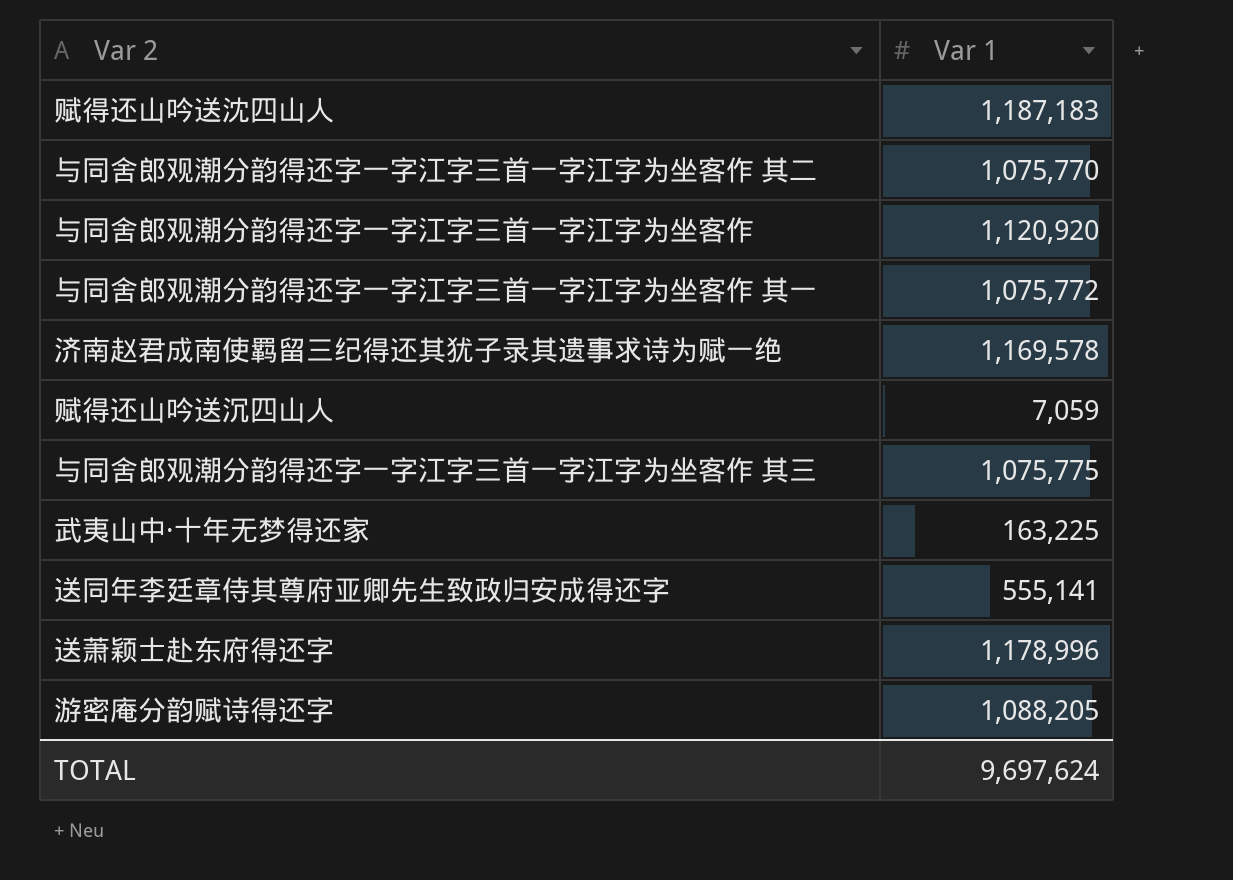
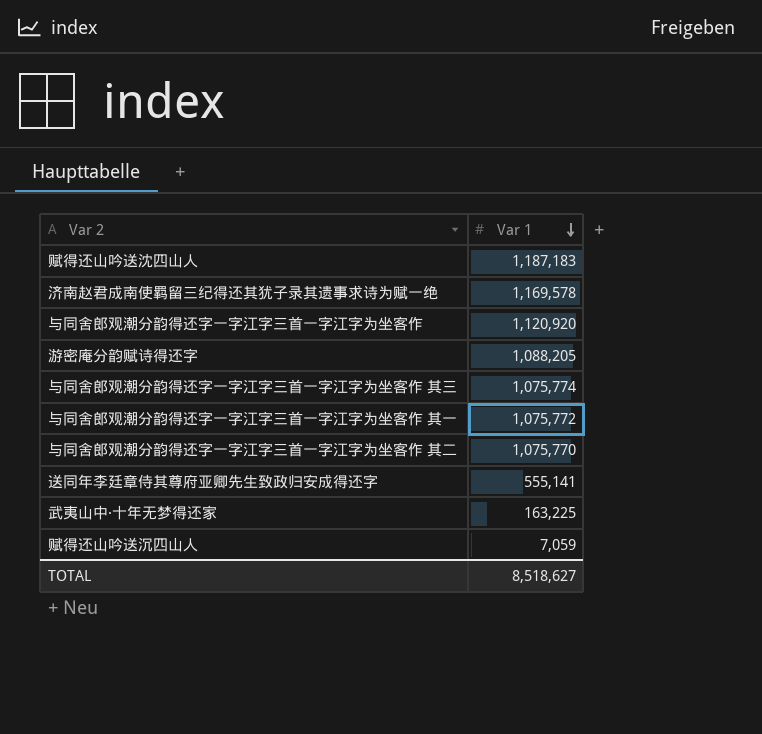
row order: none -> Var 1 descending
row 送萧颖士赴东府得还字: 1,178,996 -> none
与同舍郎观潮分韵得还字一字江字三首一字江字为坐客作 其三 | Var 1: 1,075,775 -> 1,075,774
TOTAL | Var 1: 9,697,624 -> 8,518,627

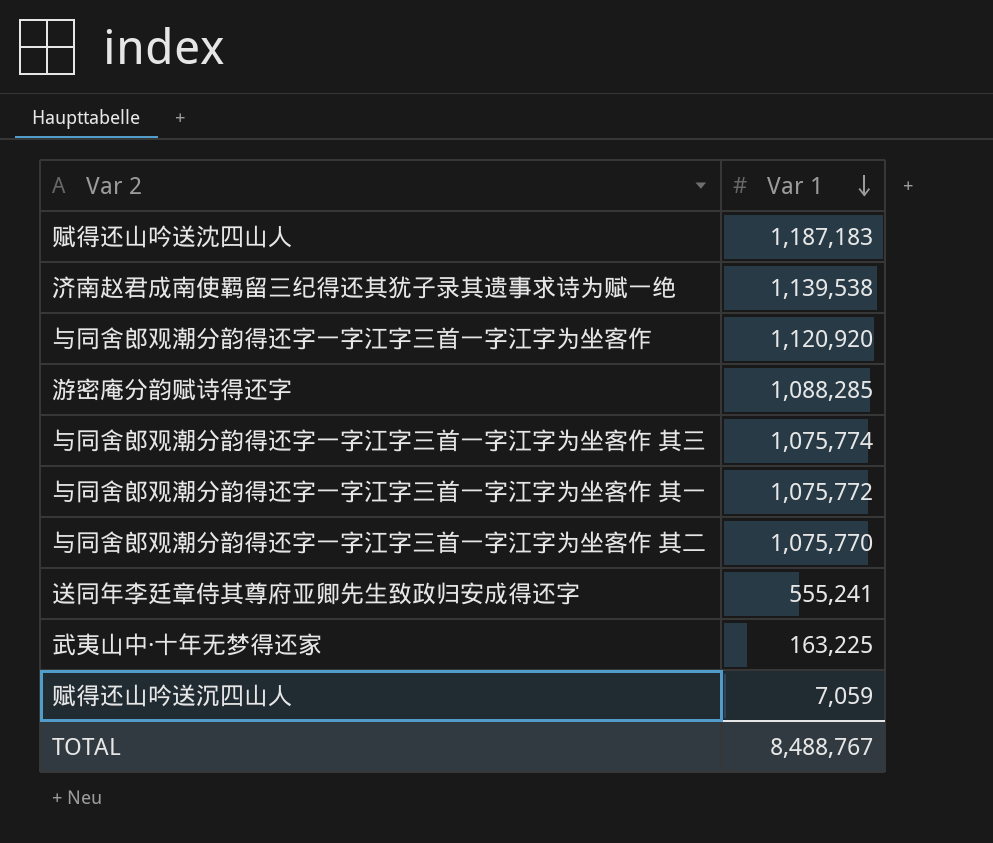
济南赵君成南使羁留三纪得还其犹子录其遗事求诗为赋一绝 | Var 1: 1,169,578 -> 1,139,538
游密庵分韵赋诗得还字 | Var 1: 1,088,205 -> 1,088,285
送同年李廷章侍其尊府亚卿先生致政归安成得还字 | Var 1: 555,141 -> 555,241
TOTAL | Var 1: 8,518,627 -> 8,488,767

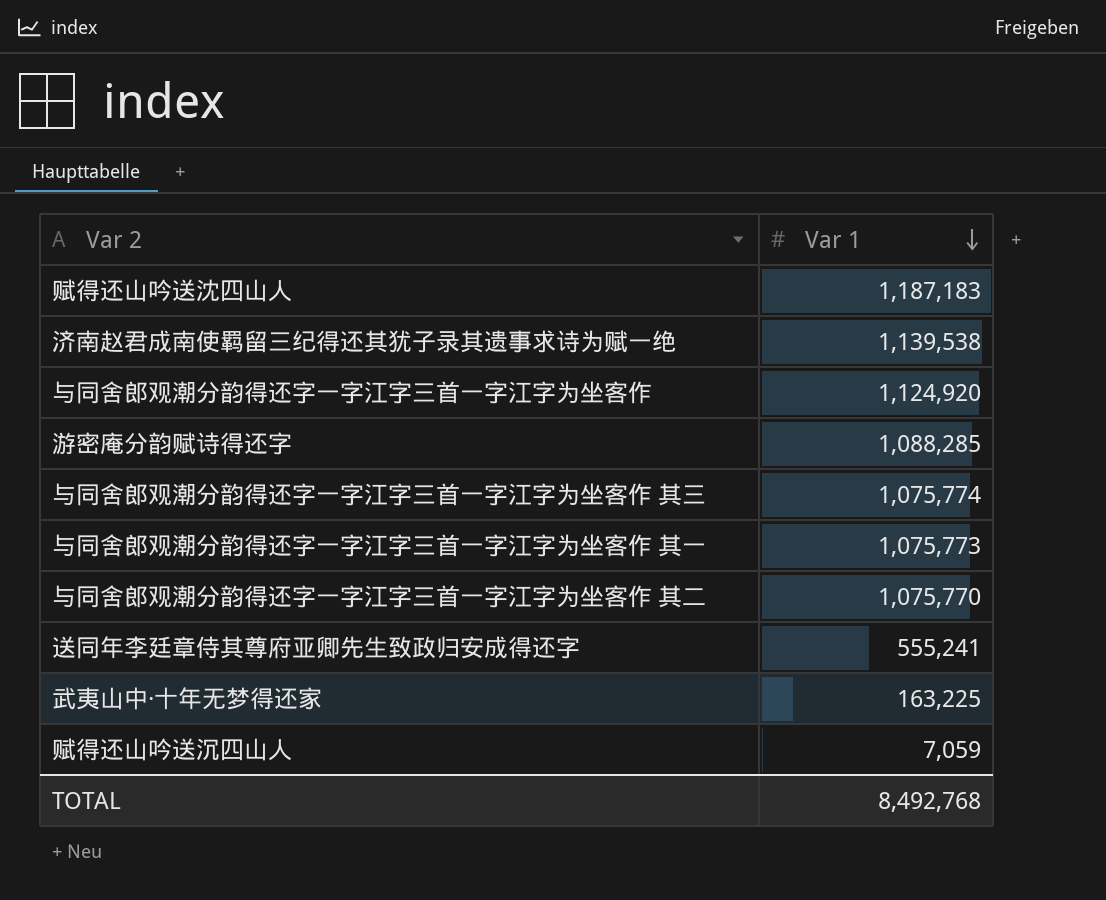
与同舍郎观潮分韵得还字一字江字三首一字江字为坐客作 | Var 1: 1,120,920 -> 1,124,920
与同舍郎观潮分韵得还字一字江字三首一字江字为坐客作 其一 | Var 1: 1,075,772 -> 1,075,773
TOTAL | Var 1: 8,488,767 -> 8,492,768

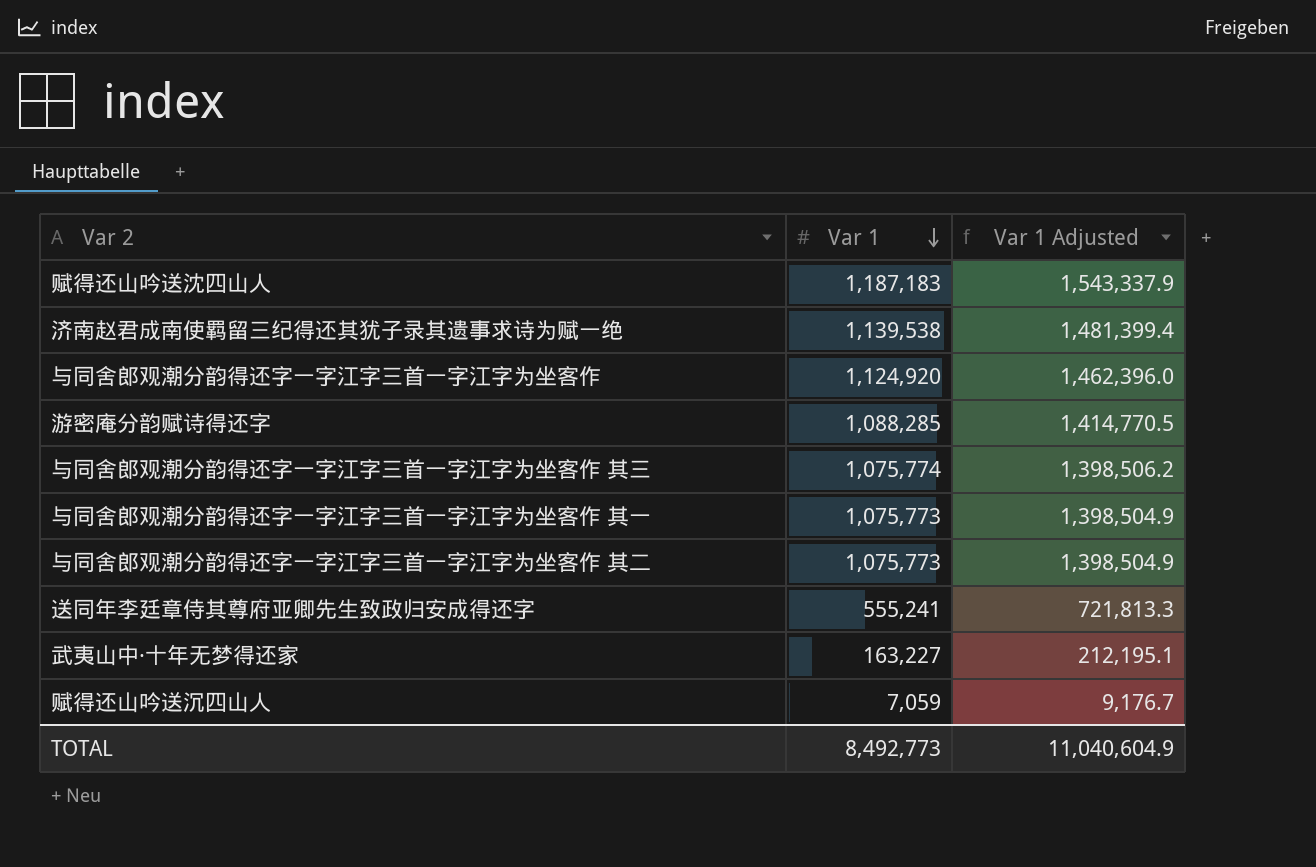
column Var 1 Adjusted | formula: none -> [Var 1] * 1.3
与同舍郎观潮分韵得还字一字江字三首一字江字为坐客作 其二 | Var 1: 1,075,770 -> 1,075,773
武夷山中·十年无梦得还家 | Var 1: 163,225 -> 163,227
TOTAL | Var 1: 8,492,768 -> 8,492,773

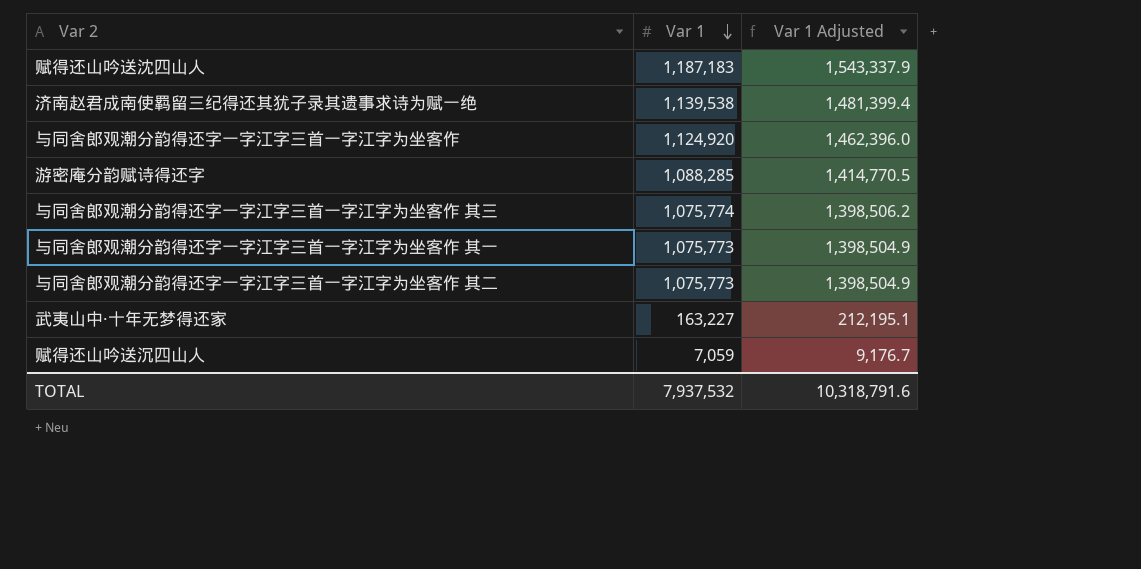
row 送同年李廷章侍其尊府亚卿先生致政归安成得还字: 555,241 | 721,813.3 -> none
TOTAL | Var 1: 8,492,773 -> 7,937,532
TOTAL | Var 1 Adjusted: 11,040,604.9 -> 10,318,791.6

